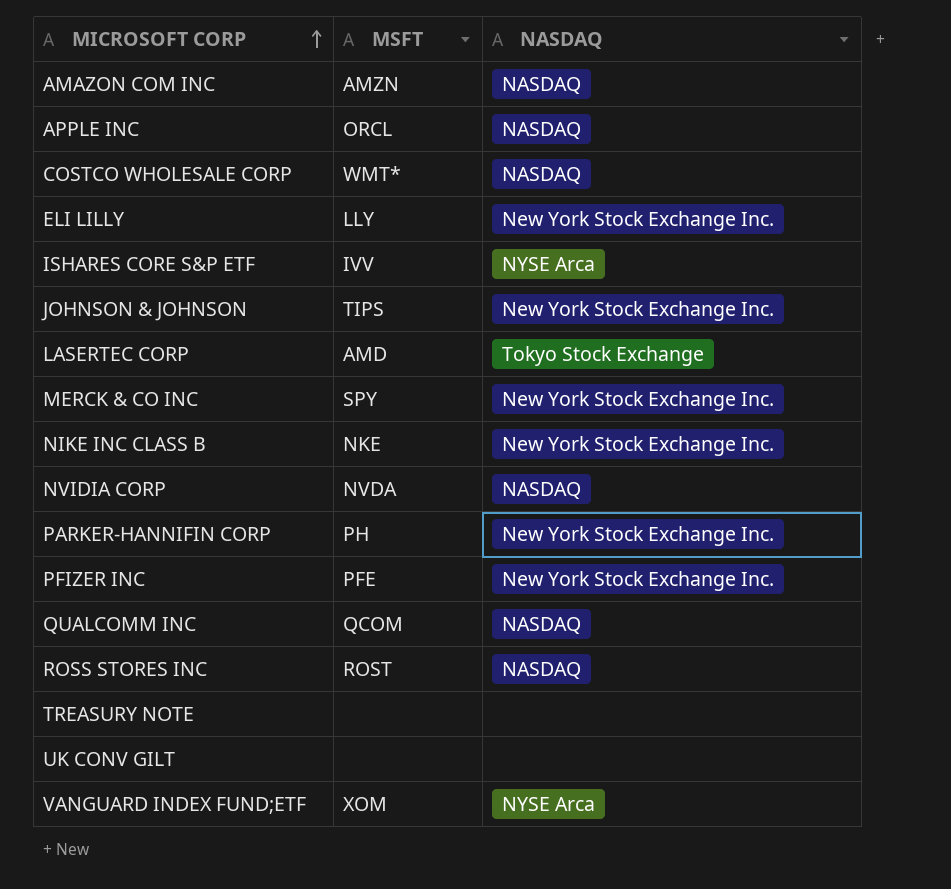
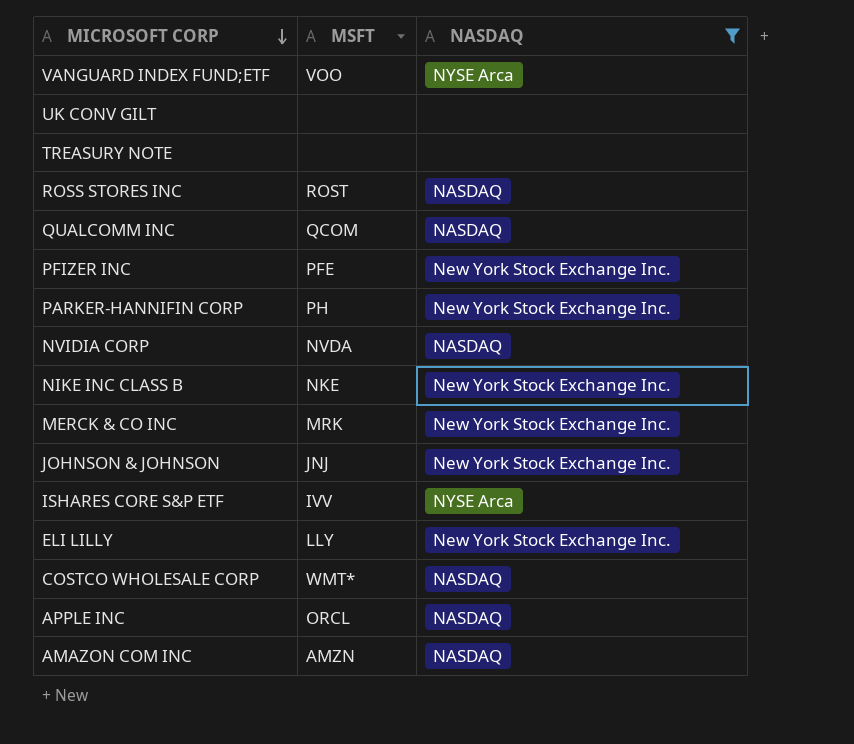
filter: none -> NASDAQ != Tokyo Stock Exchange
row order: MICROSOFT CORP ascending -> MICROSOFT CORP descending
VANGUARD INDEX FUND;ETF | MSFT: XOM -> VOO
MERCK & CO INC | MSFT: SPY -> MRK
JOHNSON & JOHNSON | MSFT: TIPS -> JNJ

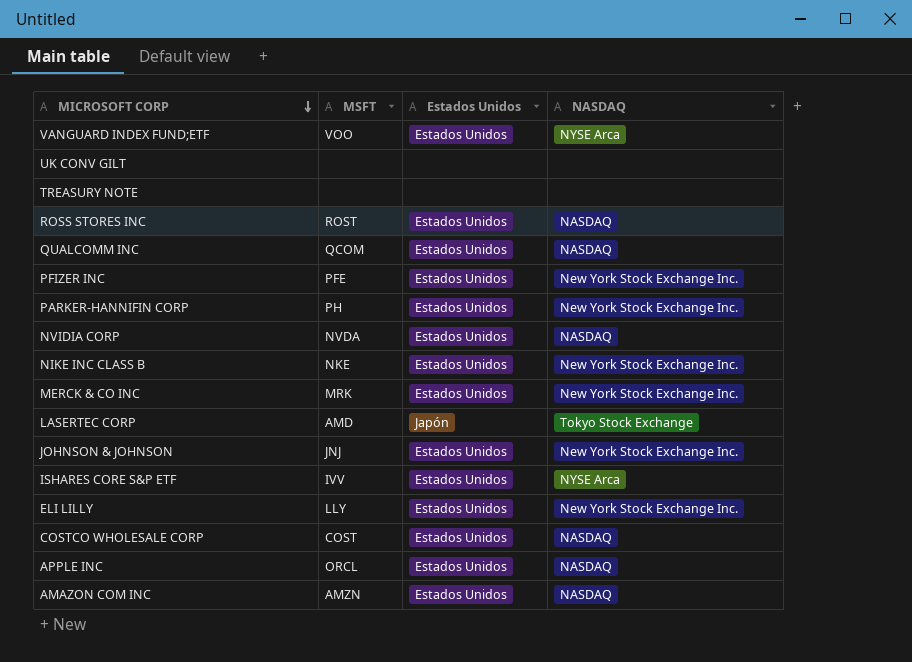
filter: NASDAQ != Tokyo Stock Exchange -> none
column Estados Unidos | position: none -> 3
COSTCO WHOLESALE CORP | MSFT: WMT* -> COST

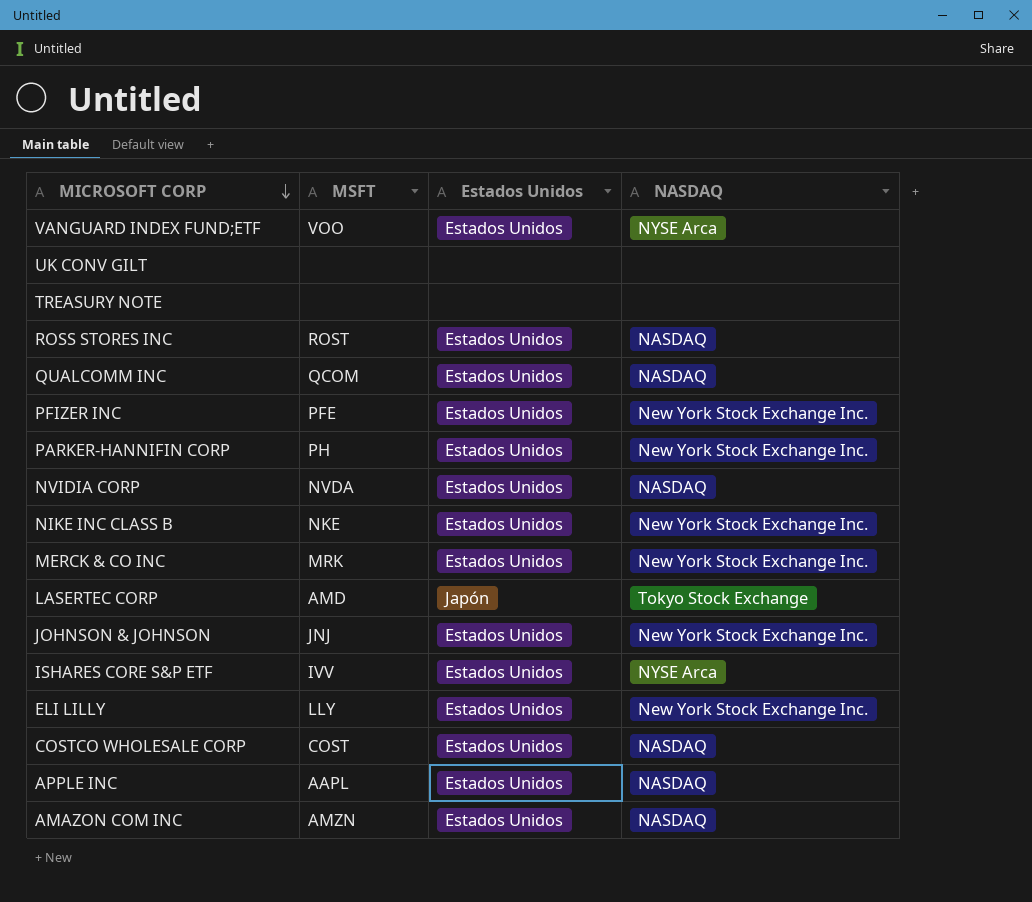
APPLE INC | MSFT: ORCL -> AAPL

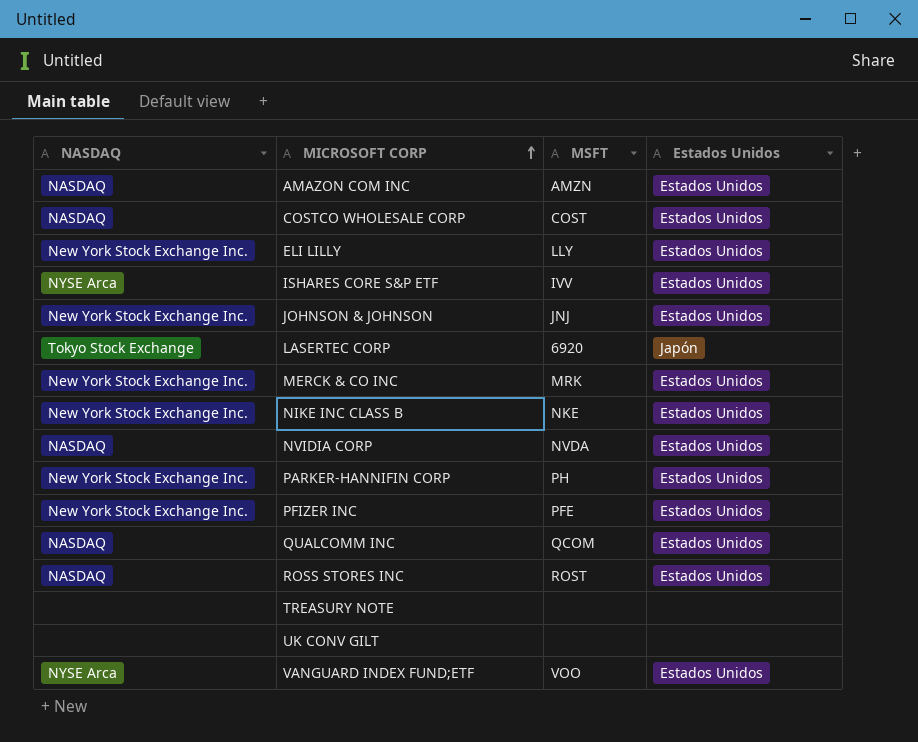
row order: MICROSOFT CORP descending -> MICROSOFT CORP ascending
column NASDAQ | position: 4 -> 1
row APPLE INC: AAPL | Estados Unidos | NASDAQ -> none
LASERTEC CORP | MSFT: AMD -> 6920

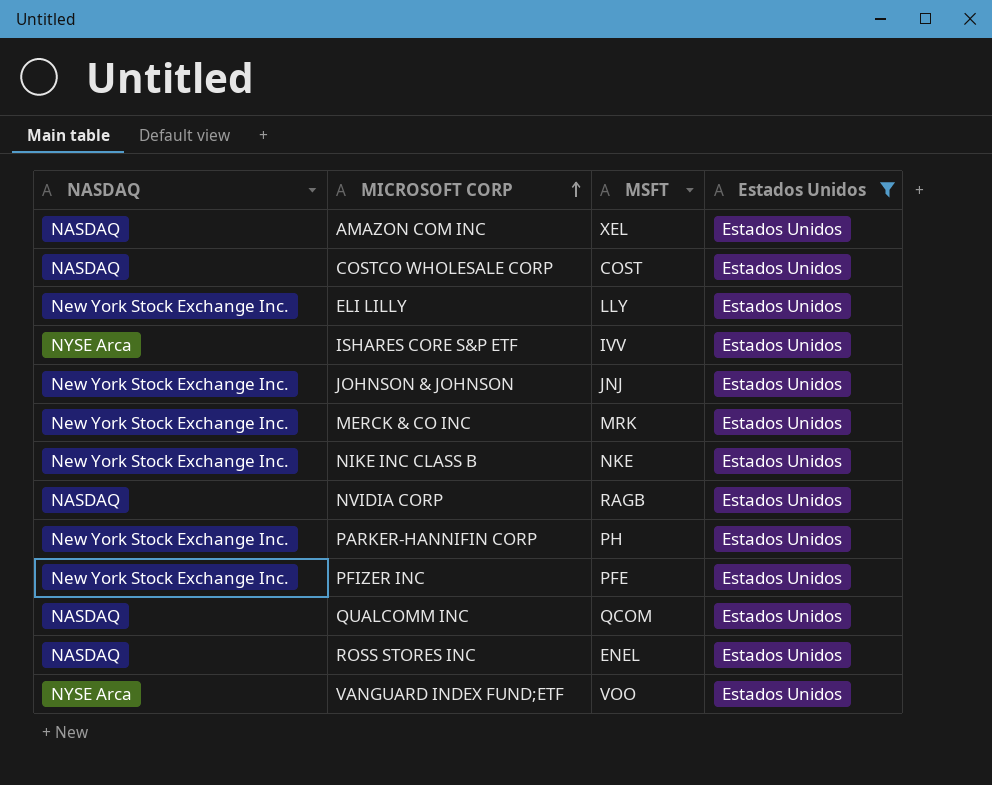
filter: none -> Estados Unidos = Estados Unidos
AMAZON COM INC | MSFT: AMZN -> XEL
NVIDIA CORP | MSFT: NVDA -> RAGB
ROSS STORES INC | MSFT: ROST -> ENEL

